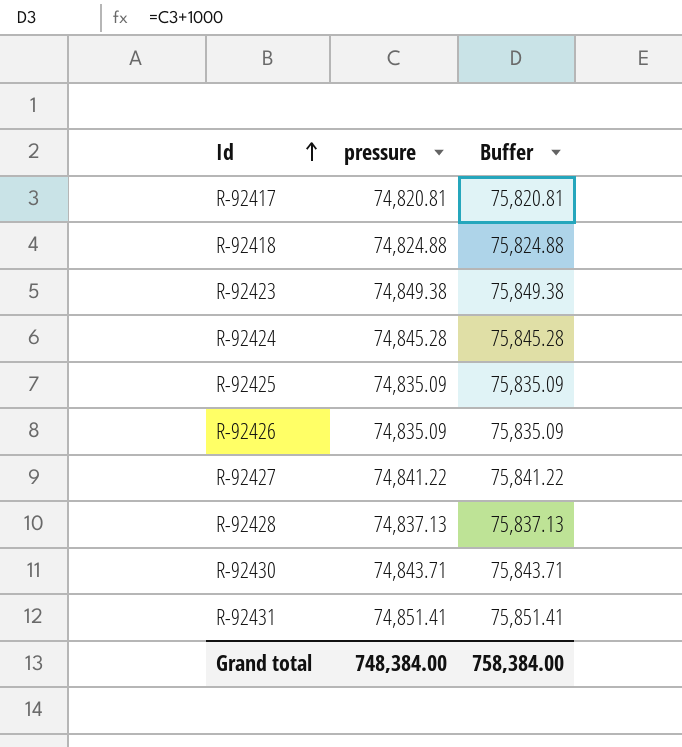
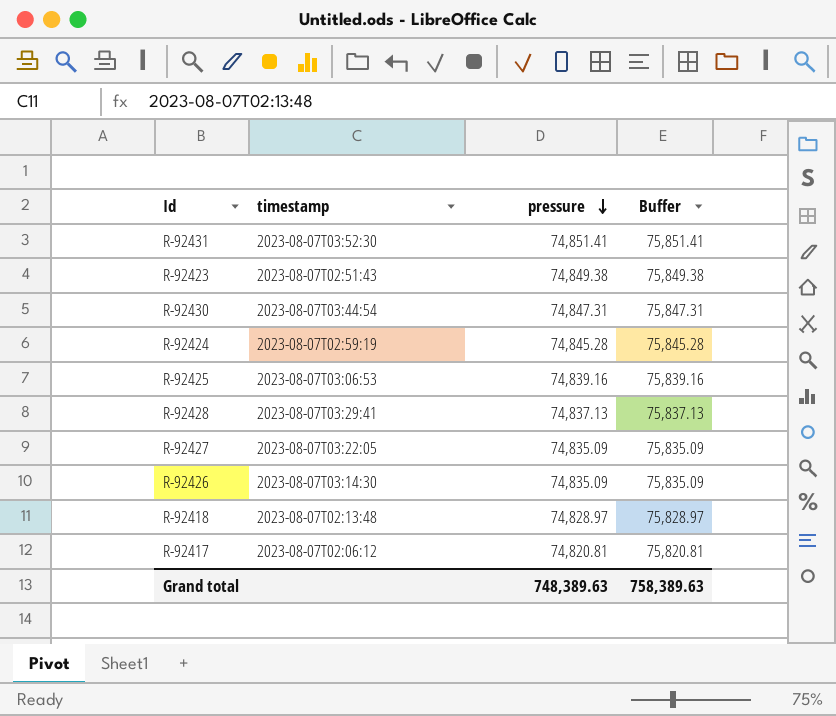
row order: Id ascending -> pressure descending
column timestamp | position: none -> 2
R-92430 | pressure: 74,843.71 -> 74,847.31
R-92430 | Buffer: 75,843.71 -> 75,847.31
R-92425 | pressure: 74,835.09 -> 74,839.16
R-92425 | Buffer: 75,835.09 -> 75,839.16
R-92427 | pressure: 74,841.22 -> 74,835.09
R-92427 | Buffer: 75,841.22 -> 75,835.09
R-92418 | pressure: 74,824.88 -> 74,828.97
R-92418 | Buffer: 75,824.88 -> 75,828.97
Grand total | pressure: 748,384.00 -> 748,389.63
Grand total | Buffer: 758,384.00 -> 758,389.63

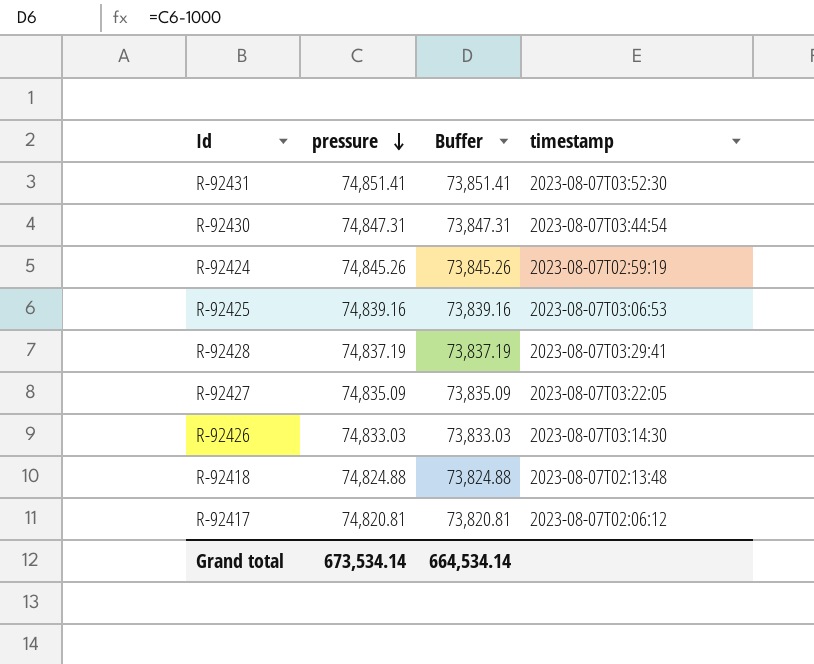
column Buffer | formula: [pressure] + 1000 -> [pressure] - 1000
column timestamp | position: 2 -> 4
row R-92423: 2023-08-07T02:51:43 | 74,849.38 | 75,849.38 -> none
R-92424 | pressure: 74,845.28 -> 74,845.26
R-92428 | pressure: 74,837.13 -> 74,837.19
R-92426 | pressure: 74,835.09 -> 74,833.03
R-92418 | pressure: 74,828.97 -> 74,824.88
Grand total | pressure: 748,389.63 -> 673,534.14
Grand total | Buffer: 758,389.63 -> 664,534.14

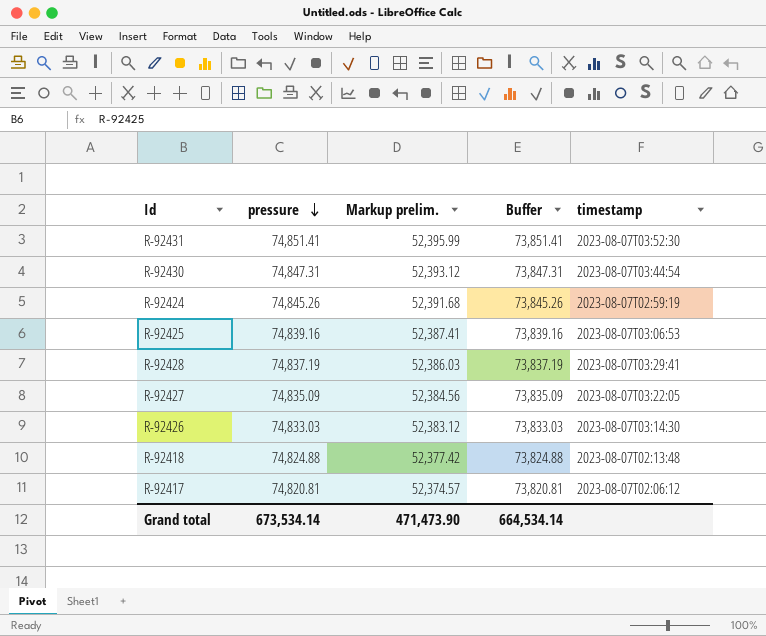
column Markup prelim. | formula: none -> [pressure] * 0.7

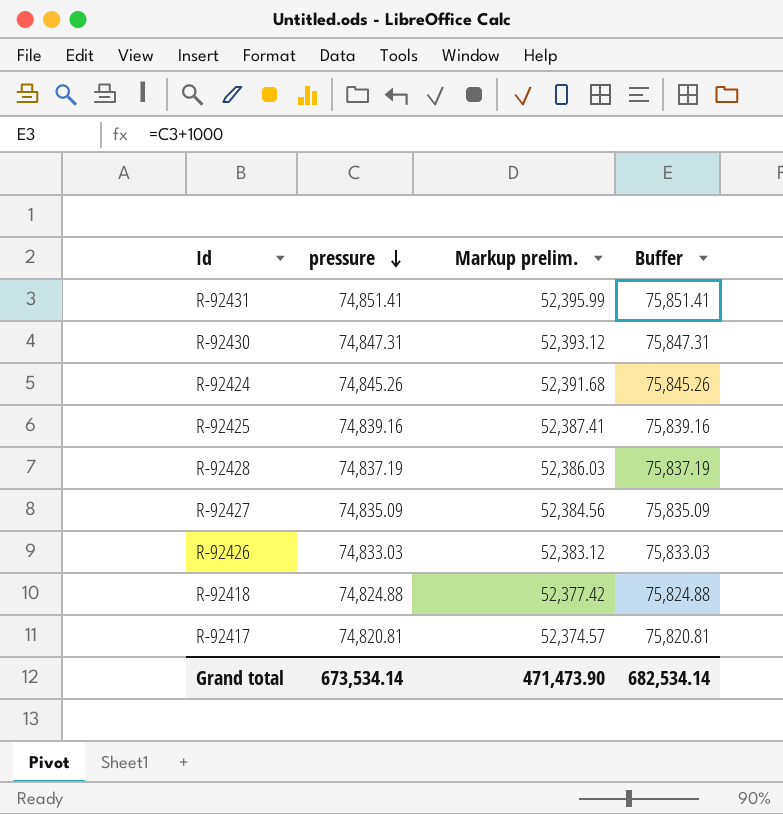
column timestamp | position: 5 -> none
column Buffer | formula: [pressure] - 1000 -> [pressure] + 1000
Grand total | Buffer: 664,534.14 -> 682,534.14

